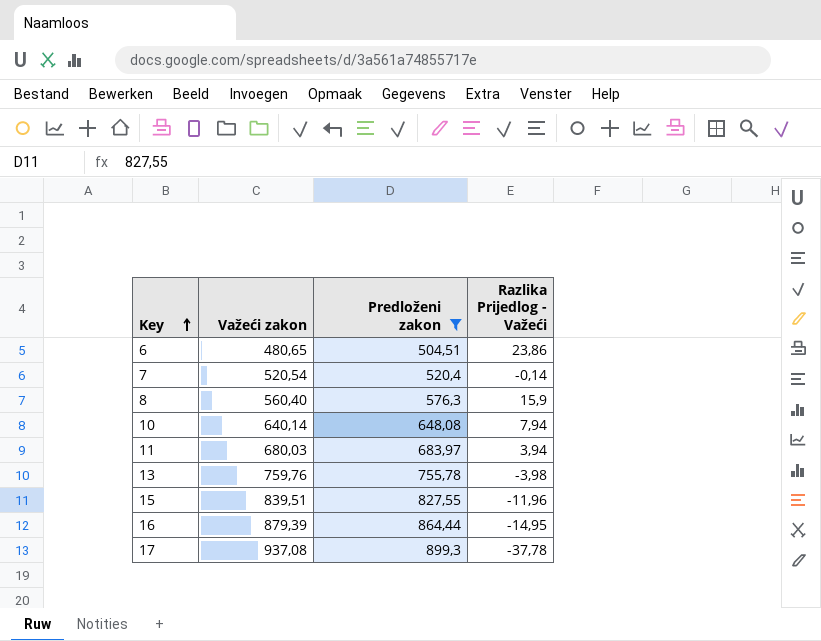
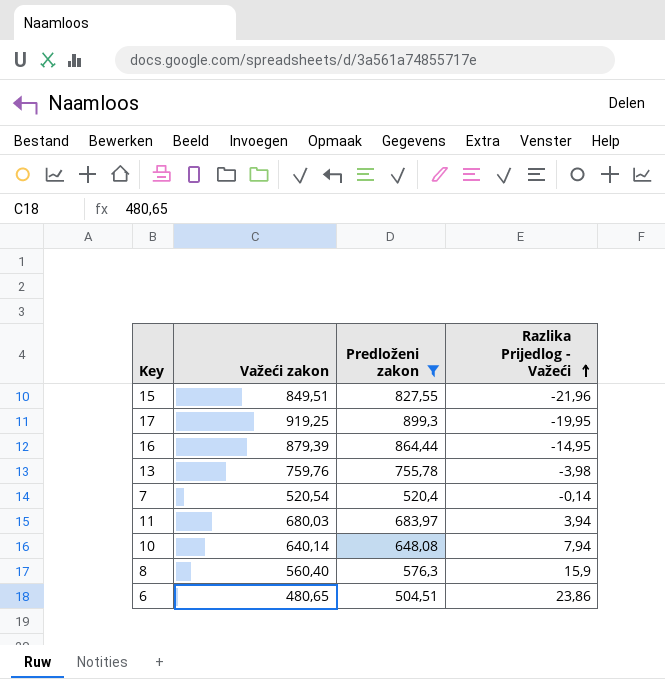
row order: Key ascending -> Razlika Prijedlog - Važeći ascending
15 | Važeći zakon: 839,51 -> 849,51
15 | Razlika Prijedlog - Važeći: -11,96 -> -21,96
17 | Važeći zakon: 937,08 -> 919,25
17 | Razlika Prijedlog - Važeći: -37,78 -> -19,95

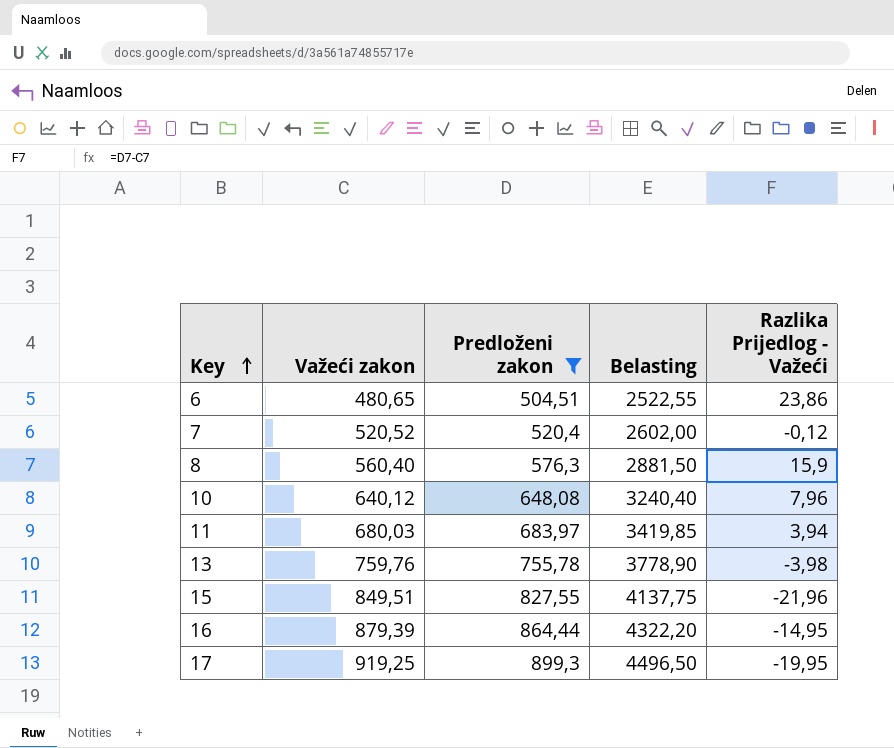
row order: Razlika Prijedlog - Važeći ascending -> Key ascending
column Belasting | formula: none -> [Predloženi zakon] * 5
7 | Važeći zakon: 520,54 -> 520,52
7 | Razlika Prijedlog - Važeći: -0,14 -> -0,12
10 | Važeći zakon: 640,14 -> 640,12
10 | Razlika Prijedlog - Važeći: 7,94 -> 7,96

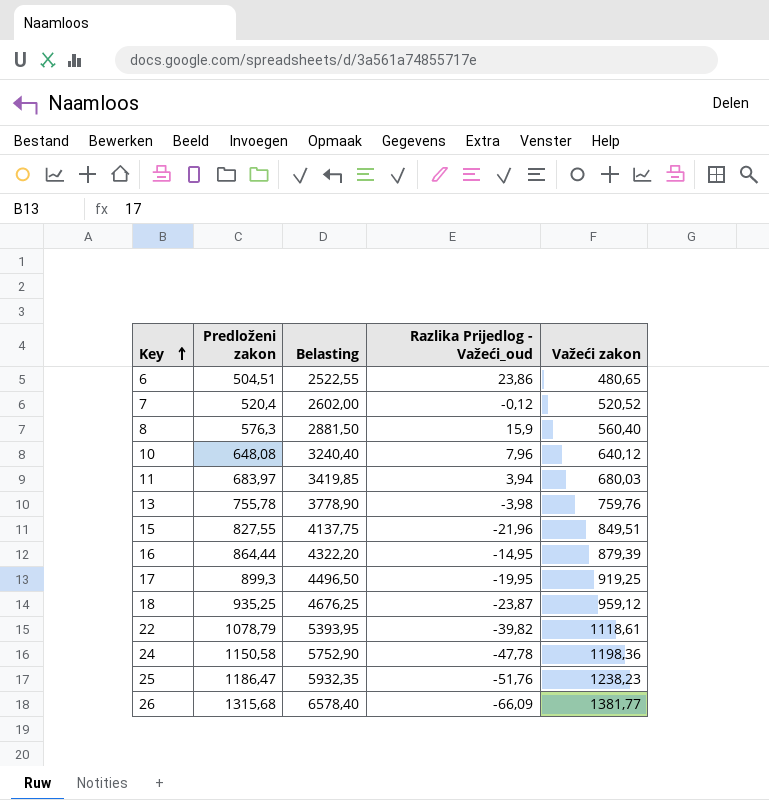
filter: Predloženi zakon <= 899,3 -> none
column name: Razlika Prijedlog - Važeći -> Razlika Prijedlog - Važeći_oud
column Važeći zakon | position: 2 -> 5

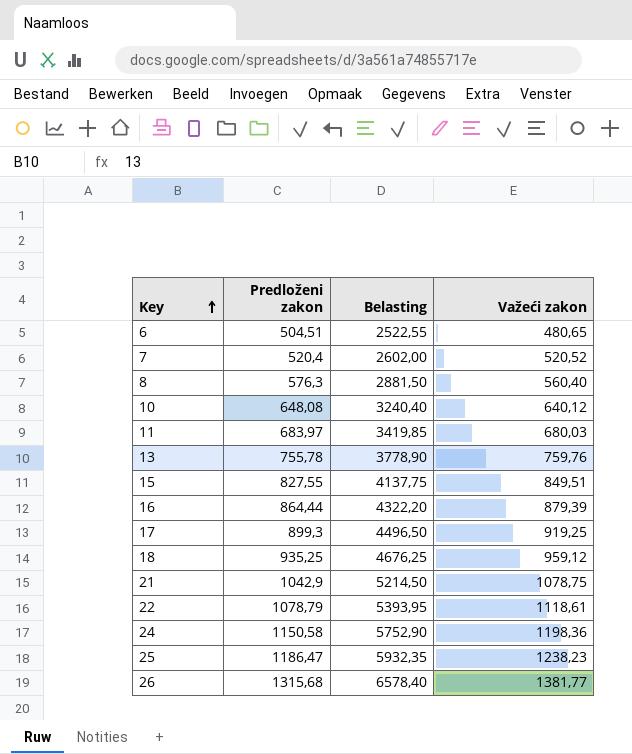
column Razlika Prijedlog - Važeći_oud | formula: [Predloženi zakon] - [Važeći zakon] -> none
row 21: none -> 1042,9 | 5214,50 | 1078,75

